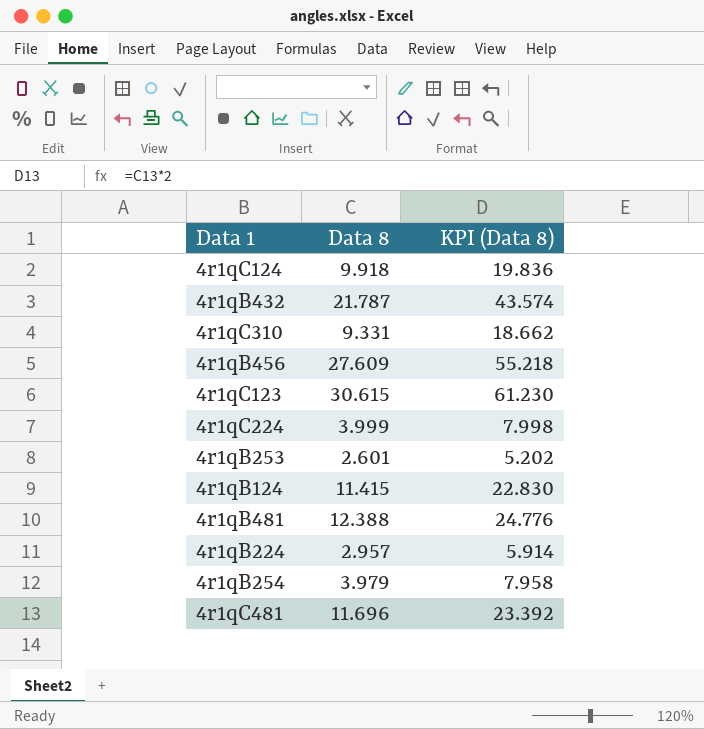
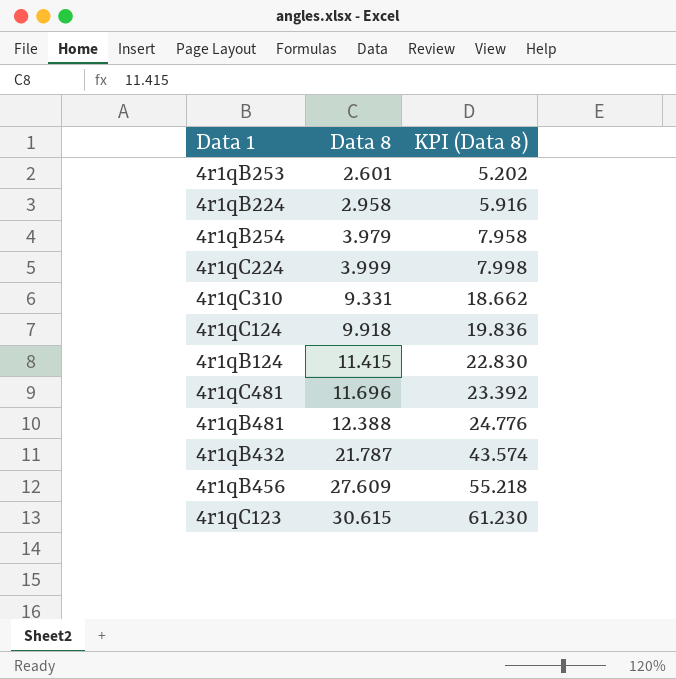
row order: none -> Data 8 ascending
4r1qB224 | Data 8: 2.957 -> 2.958
4r1qB224 | KPI (Data 8): 5.914 -> 5.916

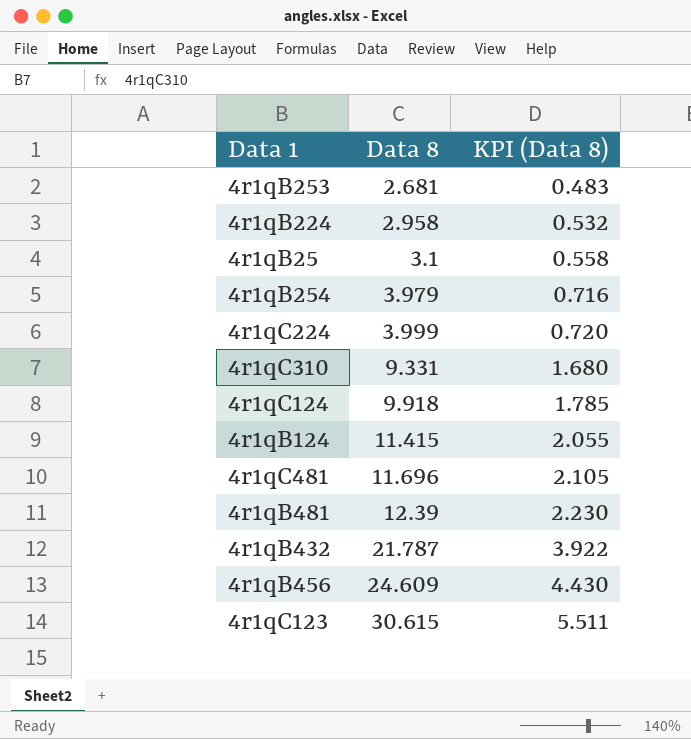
column KPI (Data 8) | formula: [Data 8] * 2 -> [Data 8] * 0.18
4r1qB253 | Data 8: 2.601 -> 2.681
row 4r1qB25: none -> 3.1 | 0.558
4r1qB481 | Data 8: 12.388 -> 12.39
4r1qB456 | Data 8: 27.609 -> 24.609

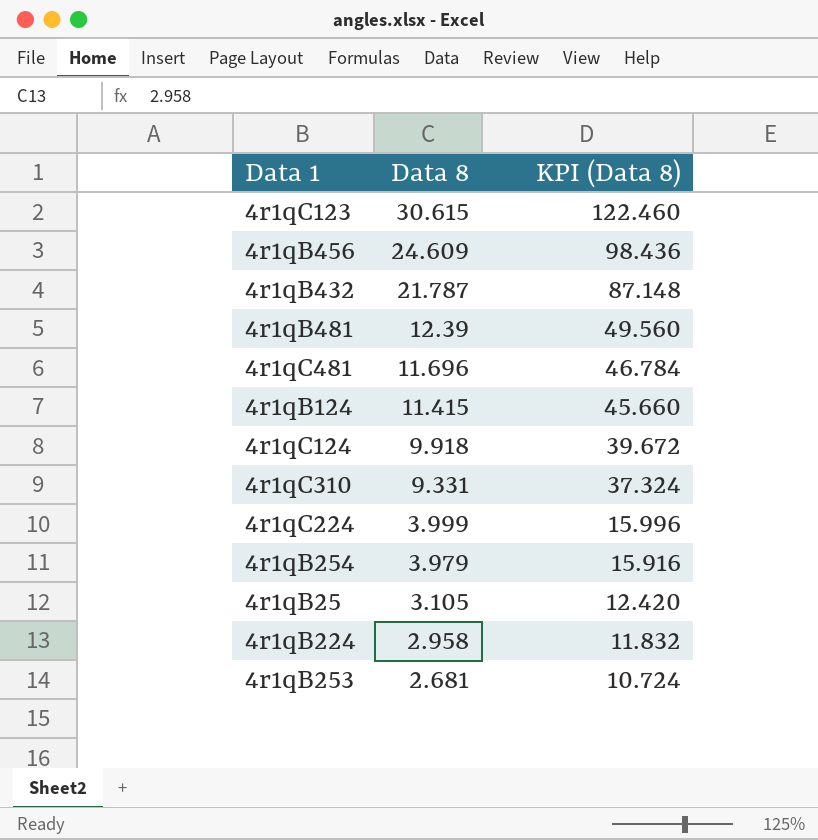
row order: Data 8 ascending -> Data 8 descending
column KPI (Data 8) | formula: [Data 8] * 0.18 -> [Data 8] * 4
4r1qB25 | Data 8: 3.1 -> 3.105

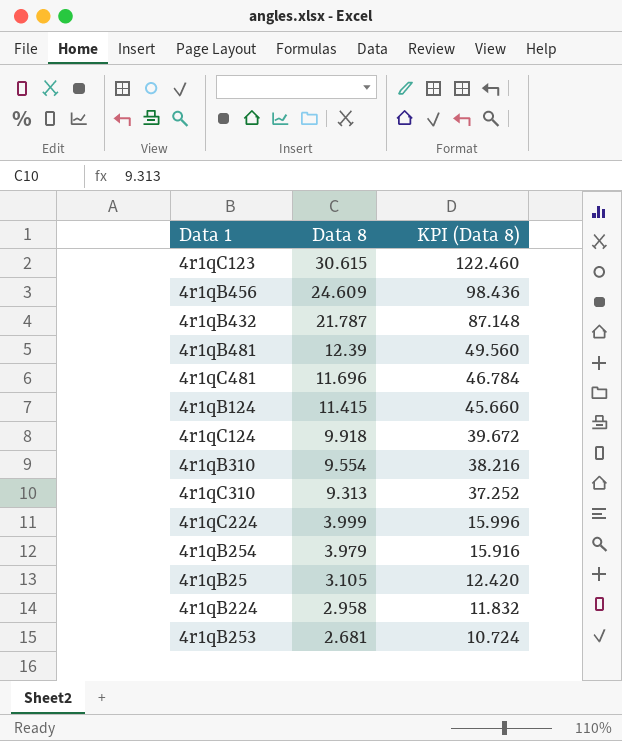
row 4r1qB310: none -> 9.554 | 38.216
4r1qC310 | Data 8: 9.331 -> 9.313
4r1qC310 | KPI (Data 8): 37.324 -> 37.252

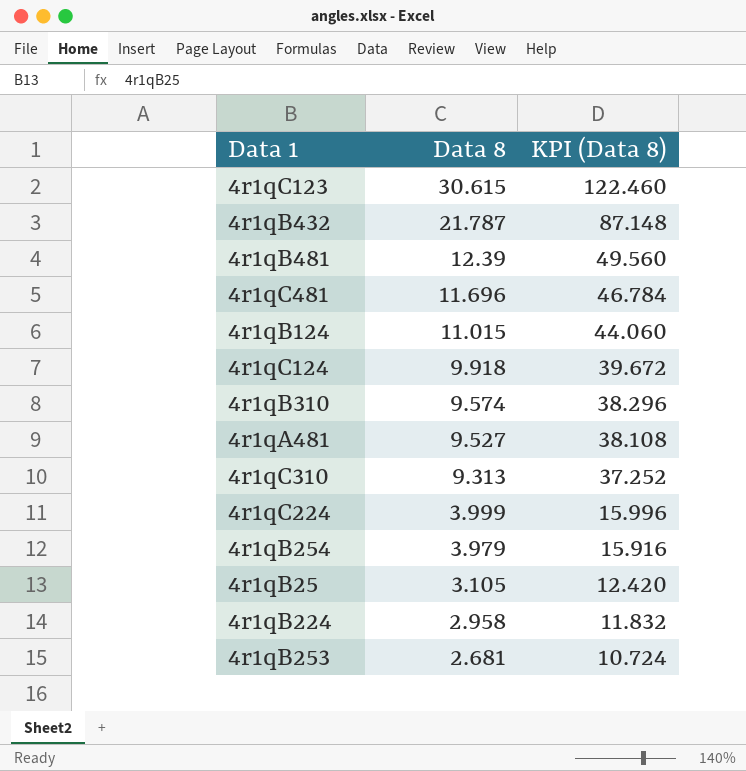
row 4r1qB456: 24.609 | 98.436 -> none
4r1qB124 | Data 8: 11.415 -> 11.015
4r1qB124 | KPI (Data 8): 45.660 -> 44.060
4r1qB310 | Data 8: 9.554 -> 9.574
4r1qB310 | KPI (Data 8): 38.216 -> 38.296
row 4r1qA481: none -> 9.527 | 38.108

